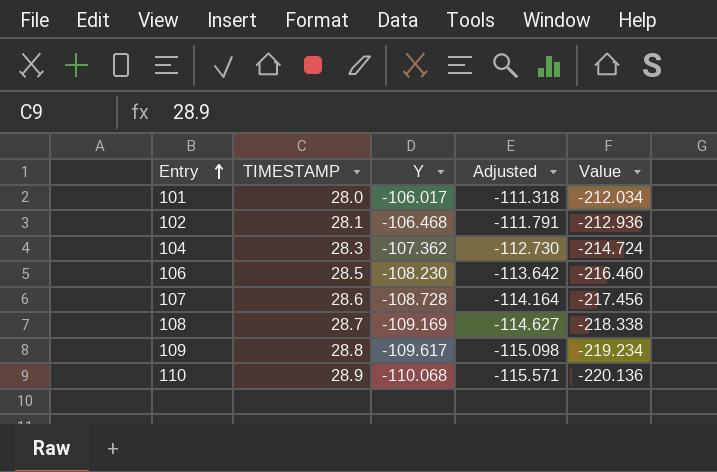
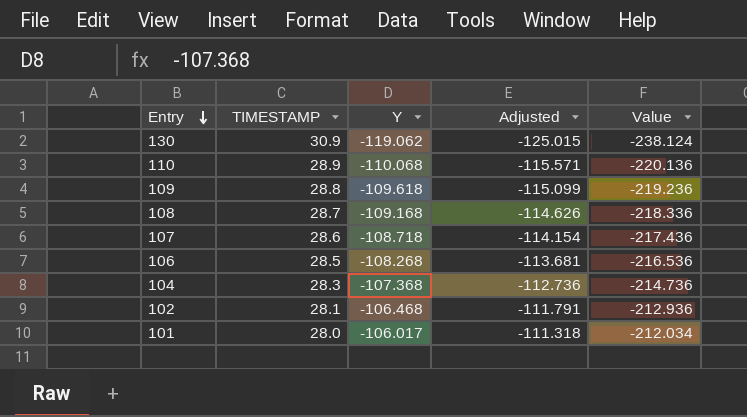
row order: Entry ascending -> Entry descending
row 130: none -> 30.9 | -119.062 | -125.015 | -238.124
109 | Y: -109.617 -> -109.618
109 | Adjusted: -115.098 -> -115.099
109 | Value: -219.234 -> -219.236
108 | Y: -109.169 -> -109.168
108 | Adjusted: -114.627 -> -114.626
108 | Value: -218.338 -> -218.336
107 | Y: -108.728 -> -108.718
107 | Adjusted: -114.164 -> -114.154
107 | Value: -217.456 -> -217.436
106 | Y: -108.230 -> -108.268
106 | Adjusted: -113.642 -> -113.681
106 | Value: -216.460 -> -216.536
104 | Y: -107.362 -> -107.368
104 | Adjusted: -112.730 -> -112.736
104 | Value: -214.724 -> -214.736

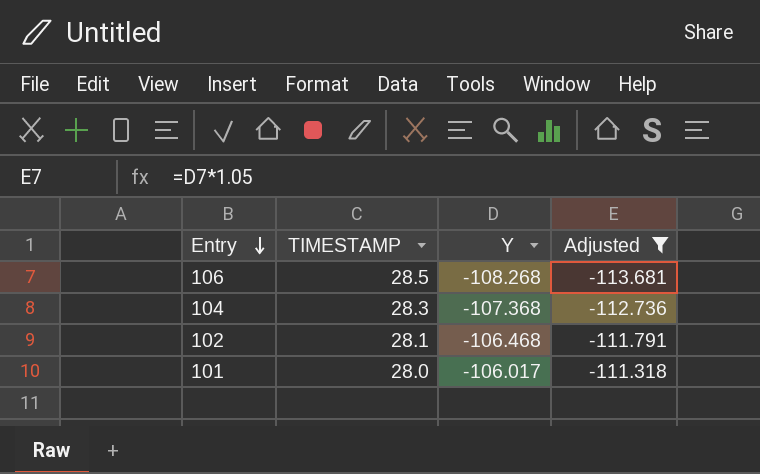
filter: none -> Adjusted >= -113.681
column Value | formula: [Y] * 2 -> none

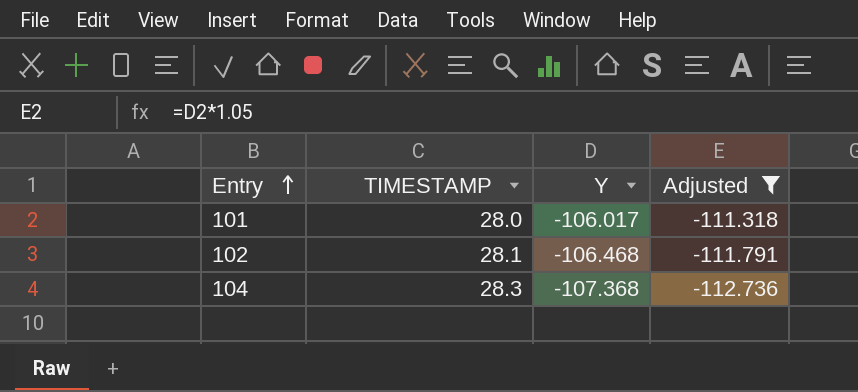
row order: Entry descending -> Entry ascending
row 106: 28.5 | -108.268 | -113.681 -> none

